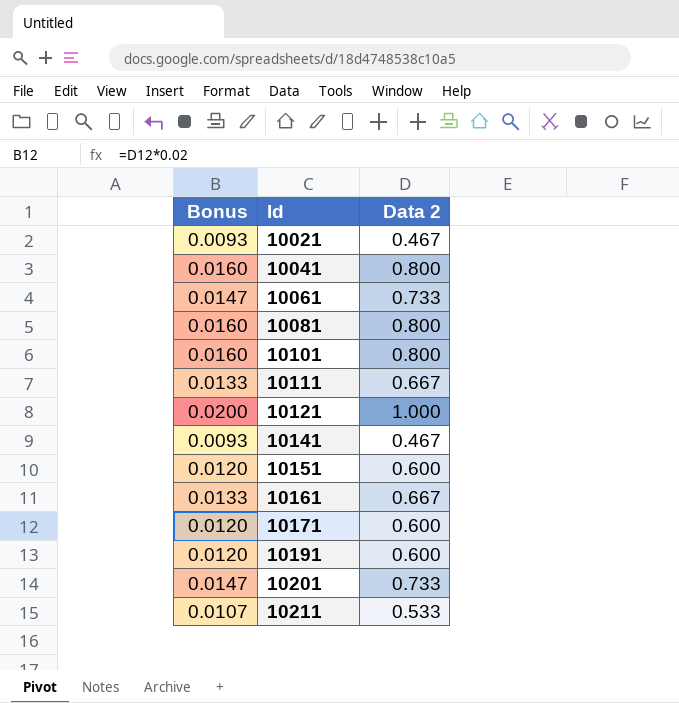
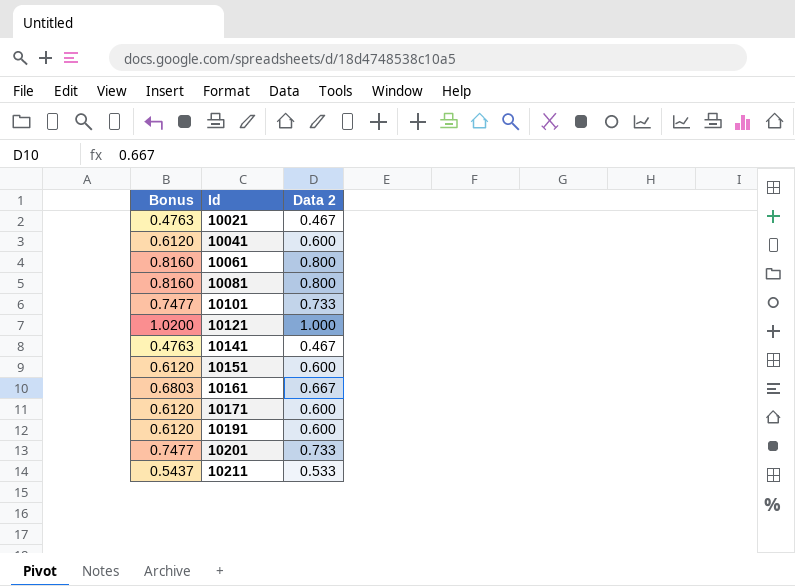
column Bonus | formula: [Data 2] * 0.02 -> [Data 2] * 1.02
row 10111: 0.0133 | 0.667 -> none
10041 | Data 2: 0.800 -> 0.600
10061 | Data 2: 0.733 -> 0.800
10101 | Data 2: 0.800 -> 0.733

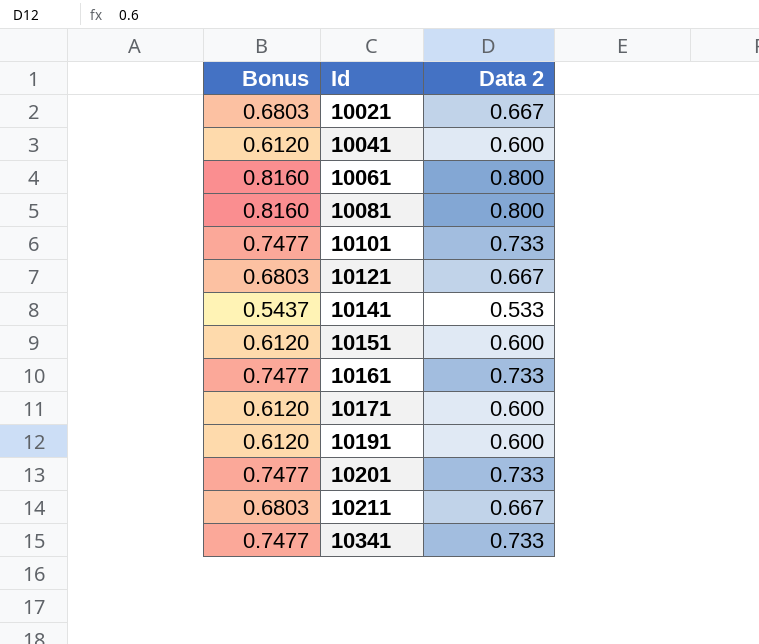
10021 | Bonus: 0.4763 -> 0.6803
10021 | Data 2: 0.467 -> 0.667
10121 | Bonus: 1.0200 -> 0.6803
10121 | Data 2: 1.000 -> 0.667
10141 | Bonus: 0.4763 -> 0.5437
10141 | Data 2: 0.467 -> 0.533
10161 | Bonus: 0.6803 -> 0.7477
10161 | Data 2: 0.667 -> 0.733
10211 | Bonus: 0.5437 -> 0.6803
10211 | Data 2: 0.533 -> 0.667
row 10341: none -> 0.7477 | 0.733

